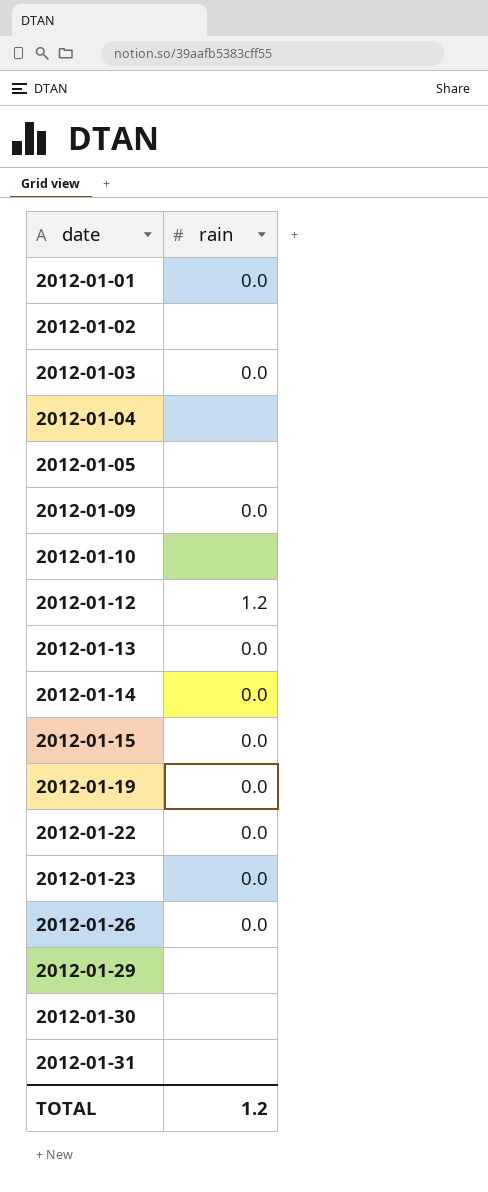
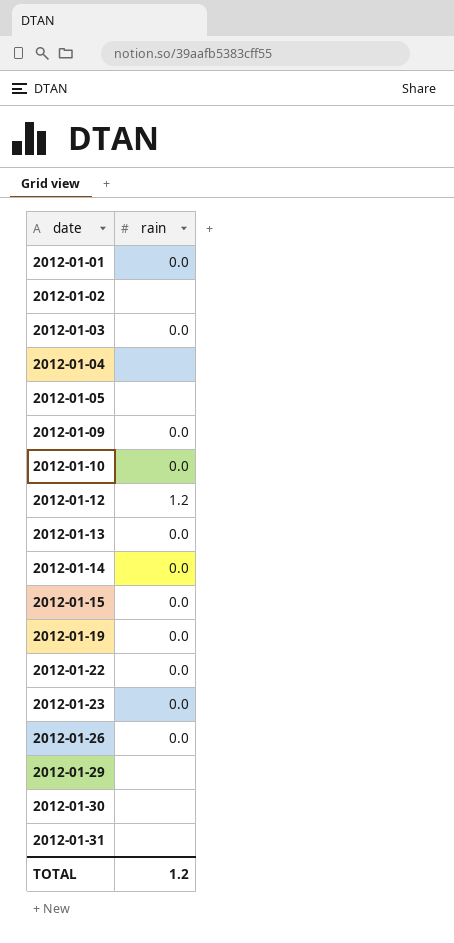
2012-01-10 | rain: none -> 0.0

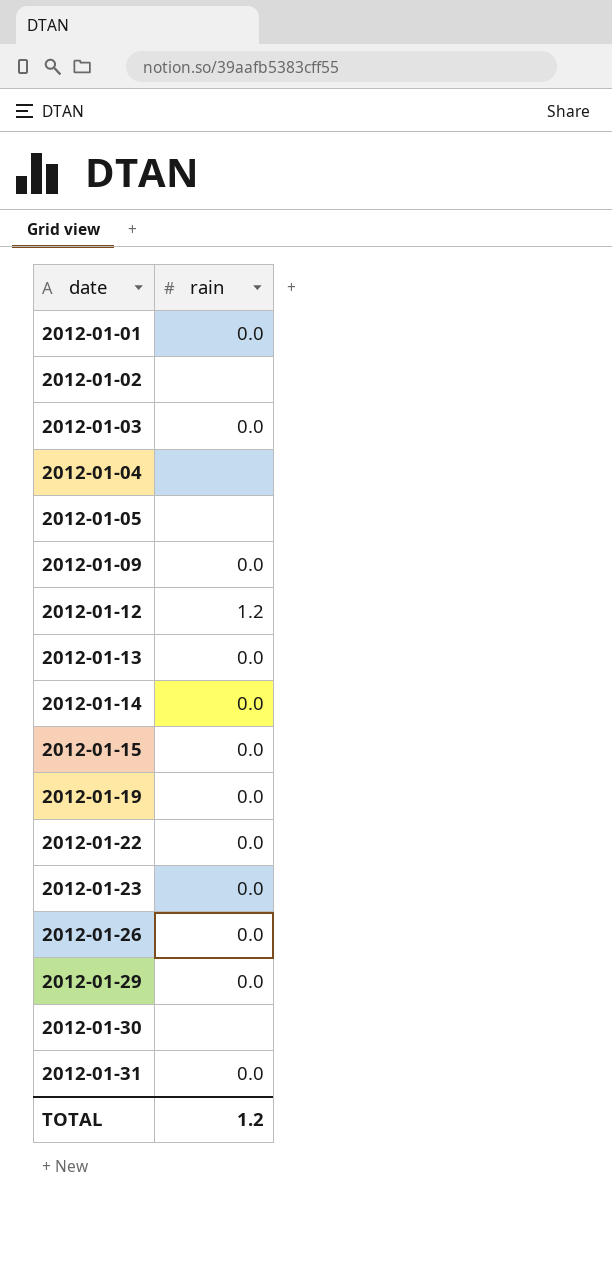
row 2012-01-10: 0.0 -> none
2012-01-29 | rain: none -> 0.0
2012-01-31 | rain: none -> 0.0

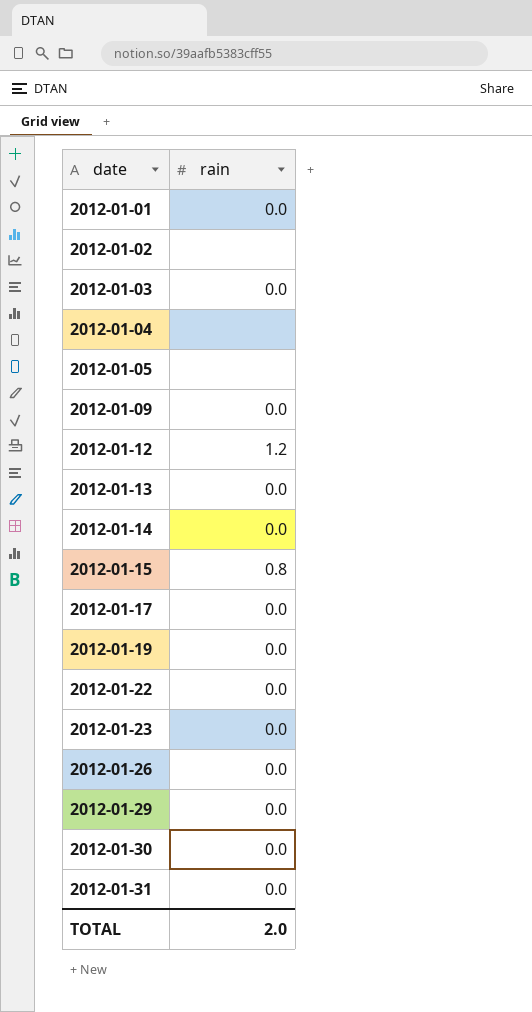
2012-01-15 | rain: 0.0 -> 0.8
row 2012-01-17: none -> 0.0
2012-01-30 | rain: none -> 0.0
TOTAL | rain: 1.2 -> 2.0

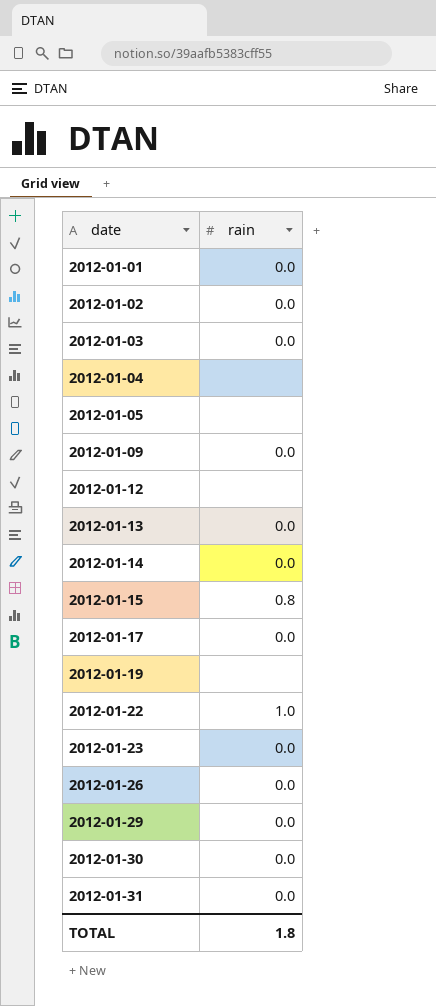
2012-01-02 | rain: none -> 0.0
2012-01-12 | rain: 1.2 -> none
2012-01-19 | rain: 0.0 -> none
2012-01-22 | rain: 0.0 -> 1.0
TOTAL | rain: 2.0 -> 1.8

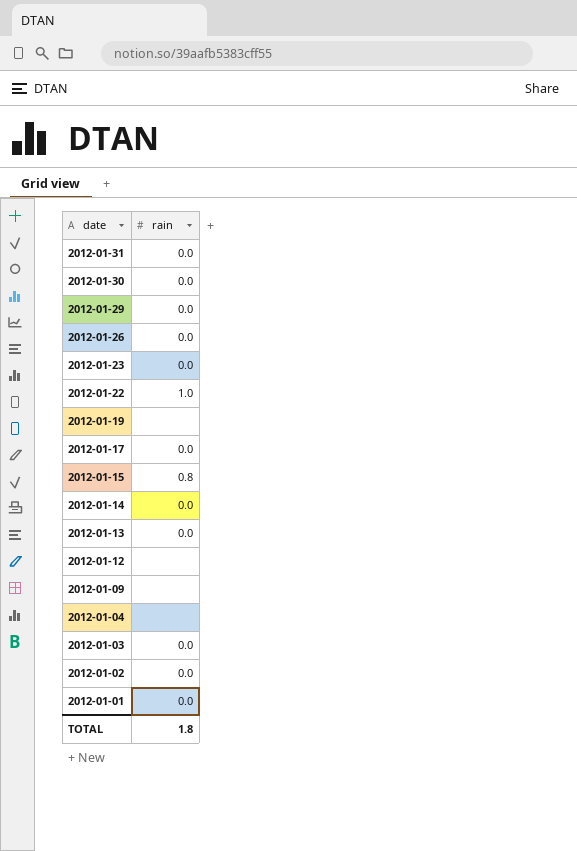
row order: date ascending -> date descending
row 2012-01-05: none -> none
2012-01-09 | rain: 0.0 -> none

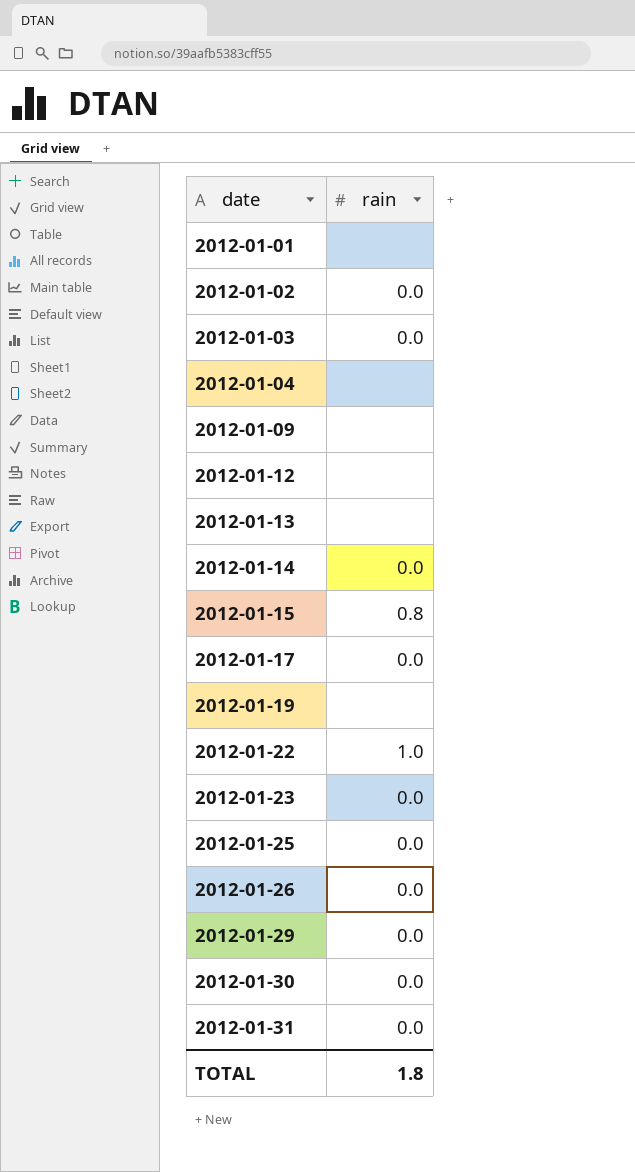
row order: date descending -> date ascending
2012-01-01 | rain: 0.0 -> none
2012-01-13 | rain: 0.0 -> none
row 2012-01-25: none -> 0.0

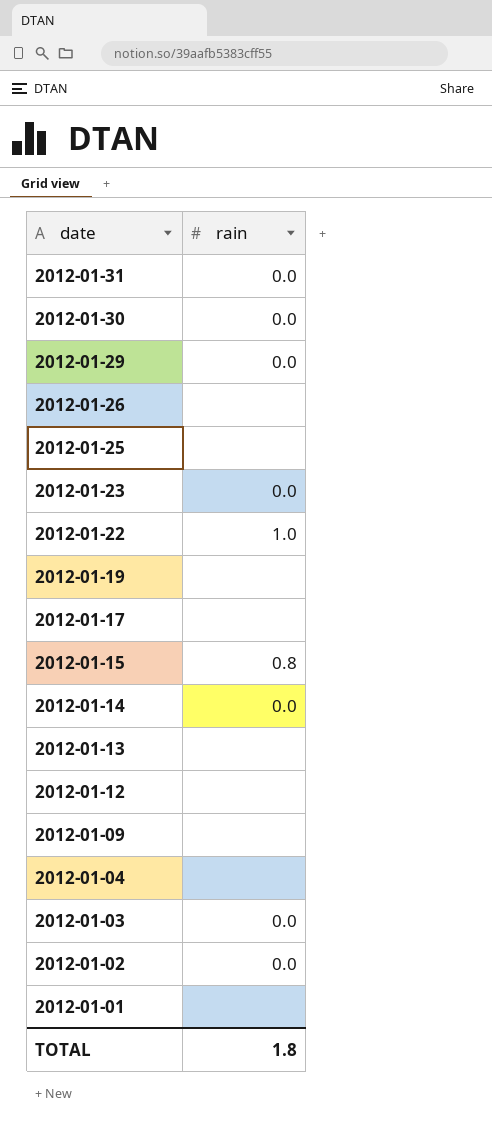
row order: date ascending -> date descending
2012-01-26 | rain: 0.0 -> none
2012-01-25 | rain: 0.0 -> none
2012-01-17 | rain: 0.0 -> none

